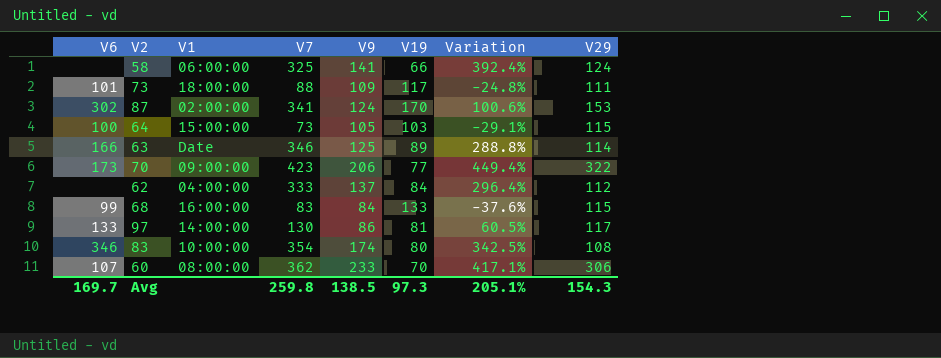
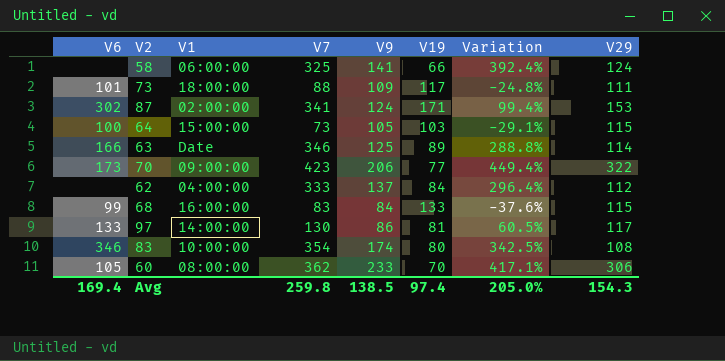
87 | V19: 170 -> 171
87 | Variation: 100.6% -> 99.4%
60 | V6: 107 -> 105
Avg | V6: 169.7 -> 169.4
Avg | V19: 97.3 -> 97.4
Avg | Variation: 205.1% -> 205.0%

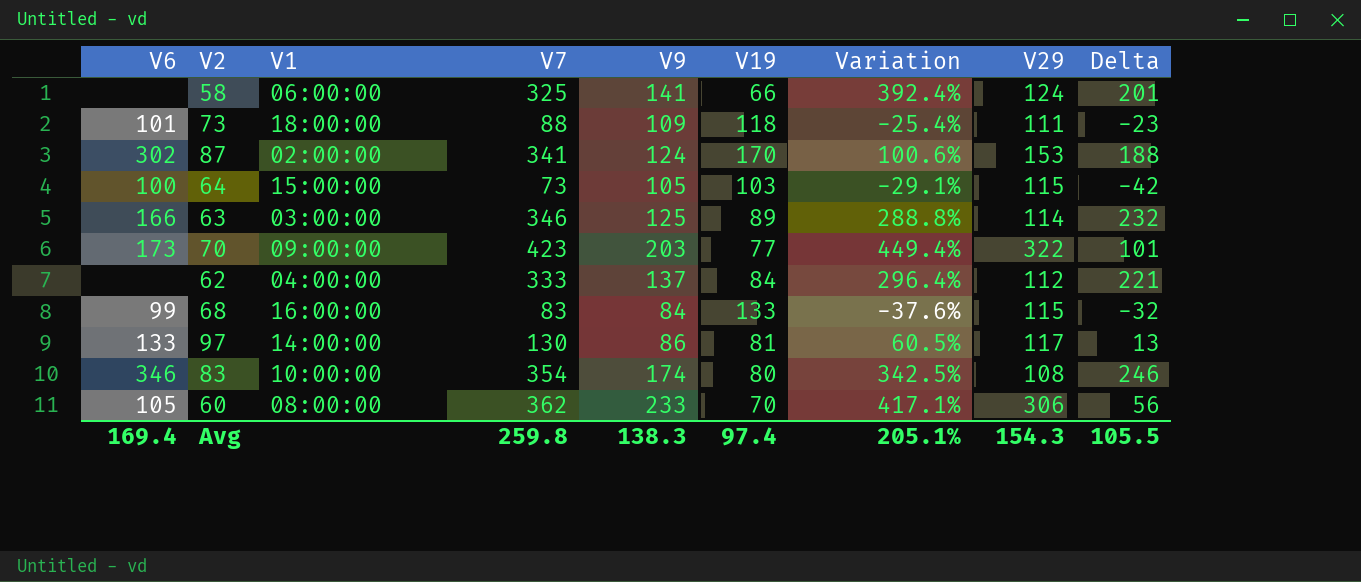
column Delta | formula: none -> [V7] - [V29]
73 | V19: 117 -> 118
73 | Variation: -24.8% -> -25.4%
87 | V19: 171 -> 170
87 | Variation: 99.4% -> 100.6%
63 | V1: Date -> 03:00:00
70 | V9: 206 -> 203
Avg | V9: 138.5 -> 138.3
Avg | Variation: 205.0% -> 205.1%

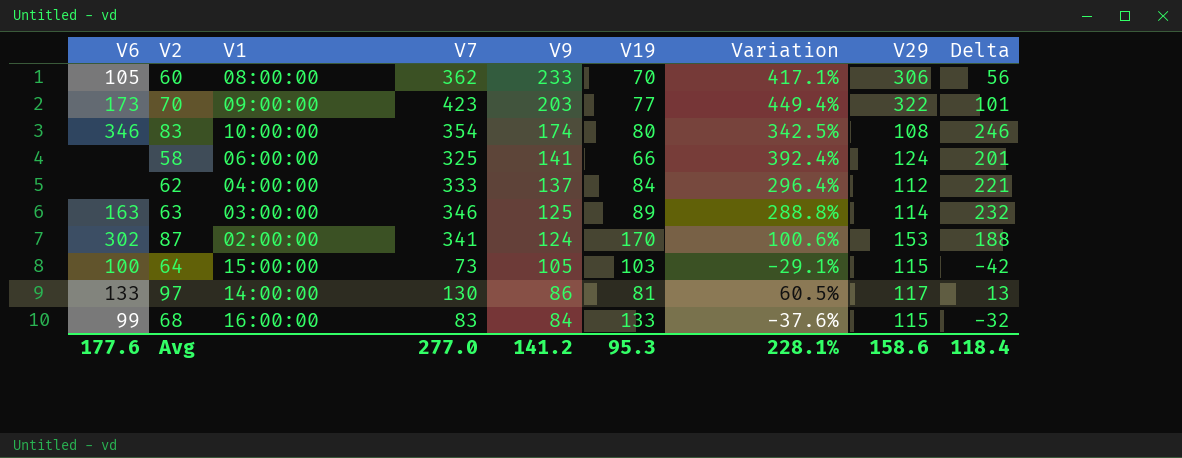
row order: none -> V9 descending
row 73: 101 | 18:00:00 | 88 | 109 | 118 | -25.4% | 111 | -23 -> none
63 | V6: 166 -> 163
Avg | V6: 169.4 -> 177.6
Avg | V7: 259.8 -> 277.0
Avg | V9: 138.3 -> 141.2
Avg | V19: 97.4 -> 95.3
Avg | Variation: 205.1% -> 228.1%
Avg | V29: 154.3 -> 158.6
Avg | Delta: 105.5 -> 118.4

